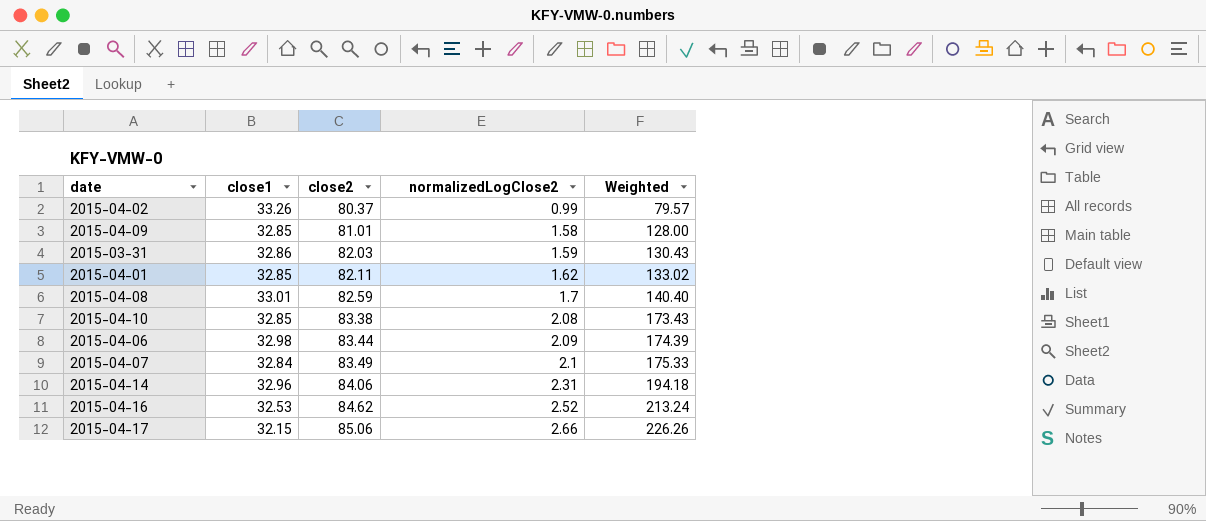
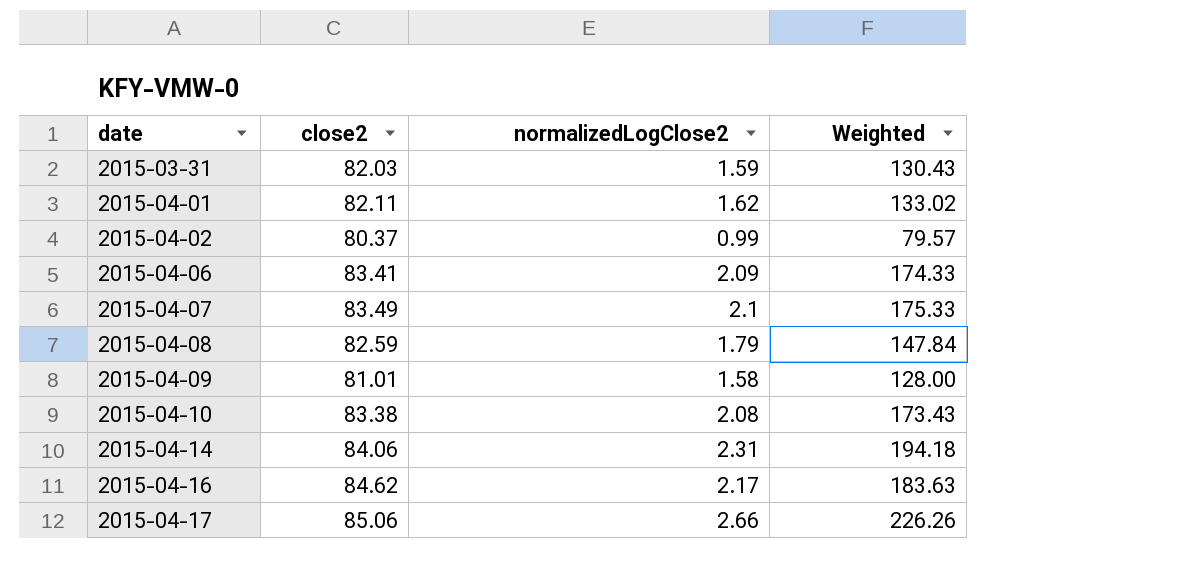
row order: close2 ascending -> date ascending
column close1 | position: 2 -> none
2015-04-06 | close2: 83.44 -> 83.41
2015-04-06 | Weighted: 174.39 -> 174.33
2015-04-08 | normalizedLogClose2: 1.7 -> 1.79
2015-04-08 | Weighted: 140.40 -> 147.84
2015-04-16 | normalizedLogClose2: 2.52 -> 2.17
2015-04-16 | Weighted: 213.24 -> 183.63

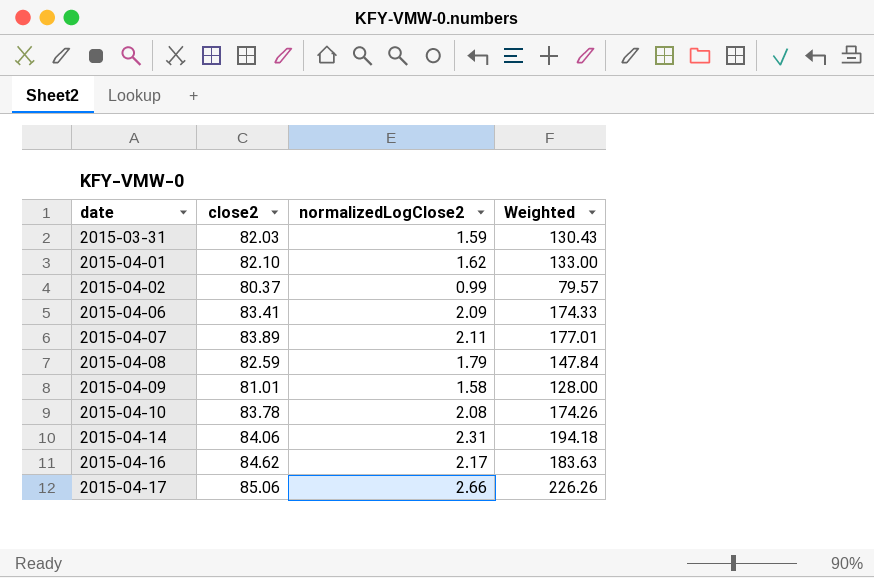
2015-04-01 | close2: 82.11 -> 82.10
2015-04-01 | Weighted: 133.02 -> 133.00
2015-04-07 | close2: 83.49 -> 83.89
2015-04-07 | normalizedLogClose2: 2.1 -> 2.11
2015-04-07 | Weighted: 175.33 -> 177.01
2015-04-10 | close2: 83.38 -> 83.78
2015-04-10 | Weighted: 173.43 -> 174.26

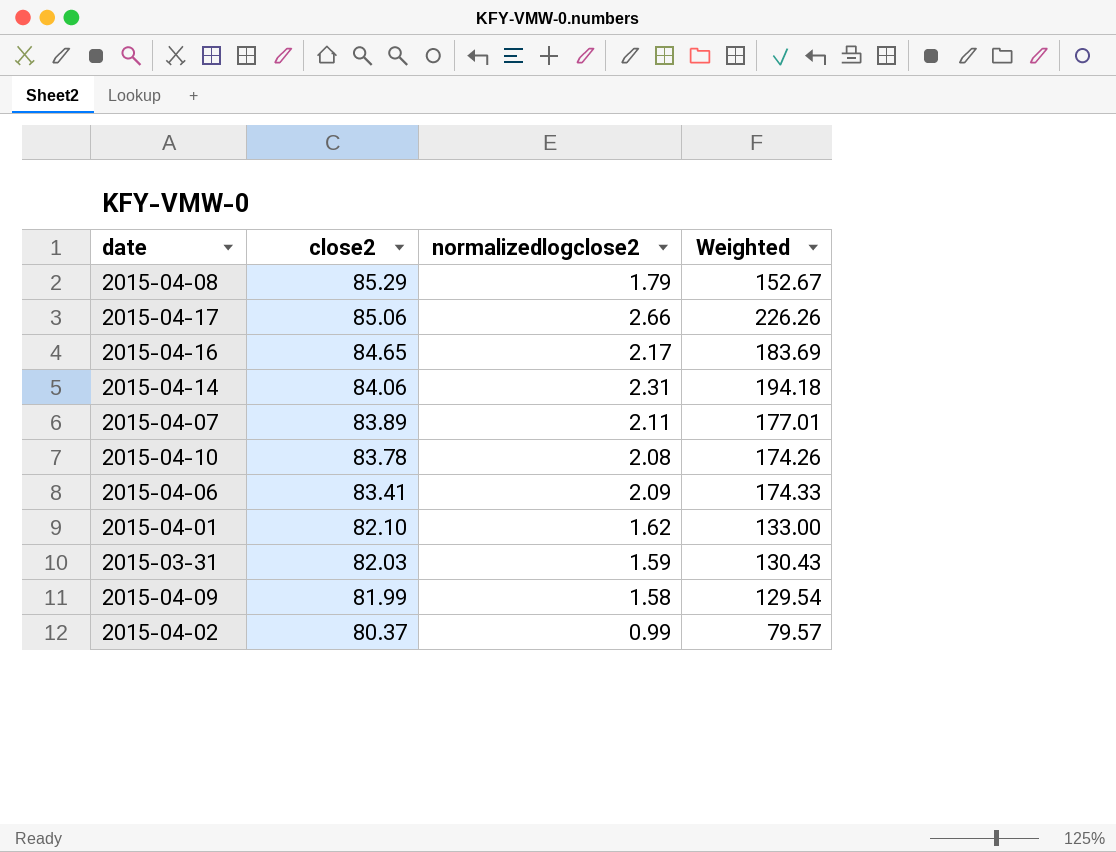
row order: date ascending -> close2 descending
column name: normalizedLogClose2 -> normalizedlogclose2
2015-04-08 | close2: 82.59 -> 85.29
2015-04-08 | Weighted: 147.84 -> 152.67
2015-04-16 | close2: 84.62 -> 84.65
2015-04-16 | Weighted: 183.63 -> 183.69
2015-04-09 | close2: 81.01 -> 81.99
2015-04-09 | Weighted: 128.00 -> 129.54

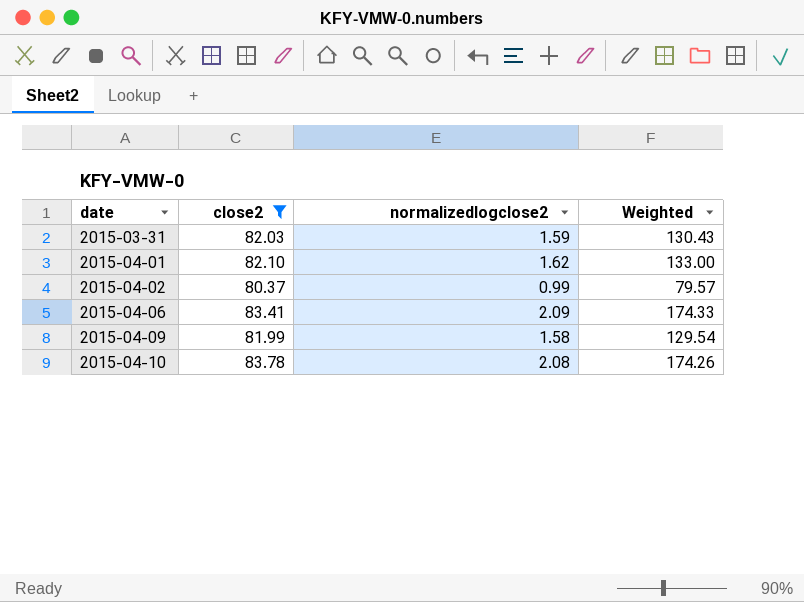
filter: none -> close2 <= 83.78
row order: close2 descending -> date ascending

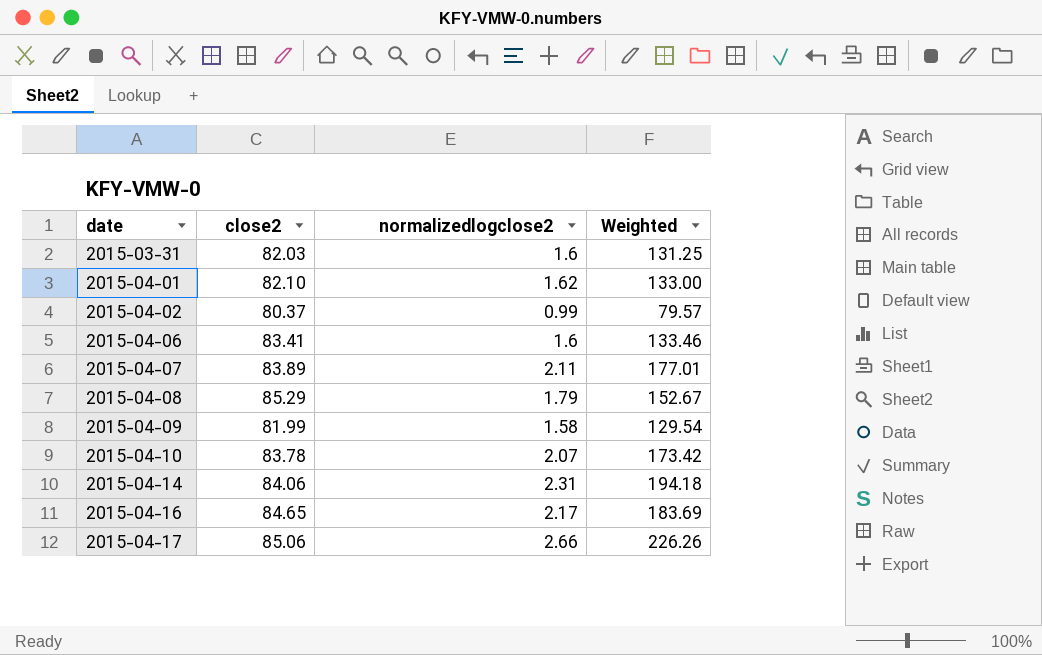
filter: close2 <= 83.78 -> none
2015-03-31 | normalizedlogclose2: 1.59 -> 1.6
2015-03-31 | Weighted: 130.43 -> 131.25
2015-04-06 | normalizedlogclose2: 2.09 -> 1.6
2015-04-06 | Weighted: 174.33 -> 133.46
2015-04-10 | normalizedlogclose2: 2.08 -> 2.07
2015-04-10 | Weighted: 174.26 -> 173.42

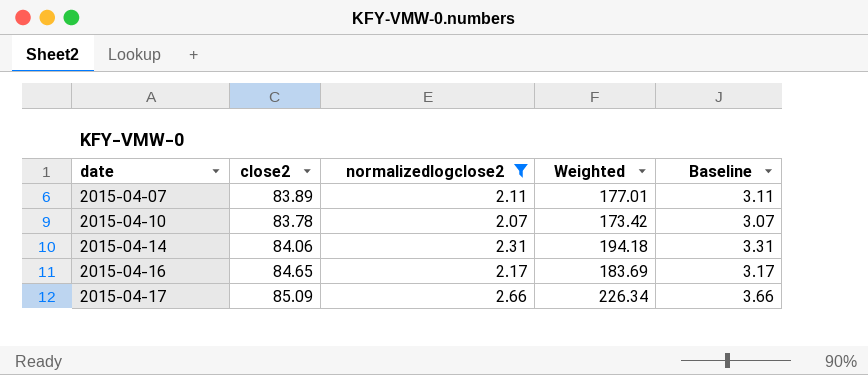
filter: none -> normalizedlogclose2 >= 2.07
column Baseline | formula: none -> [normalizedlogclose2] + 1
2015-04-17 | close2: 85.06 -> 85.09
2015-04-17 | Weighted: 226.26 -> 226.34

